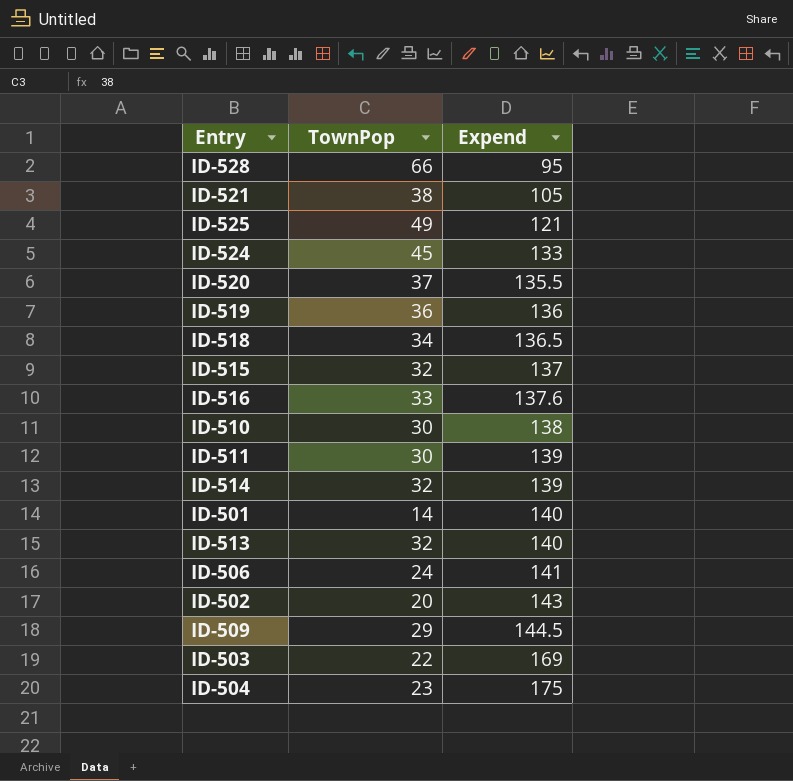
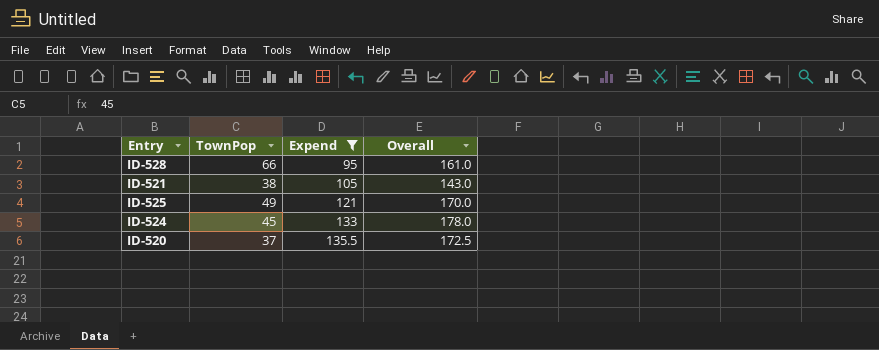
filter: none -> Expend <= 135.5
column Overall | formula: none -> [TownPop] + [Expend]

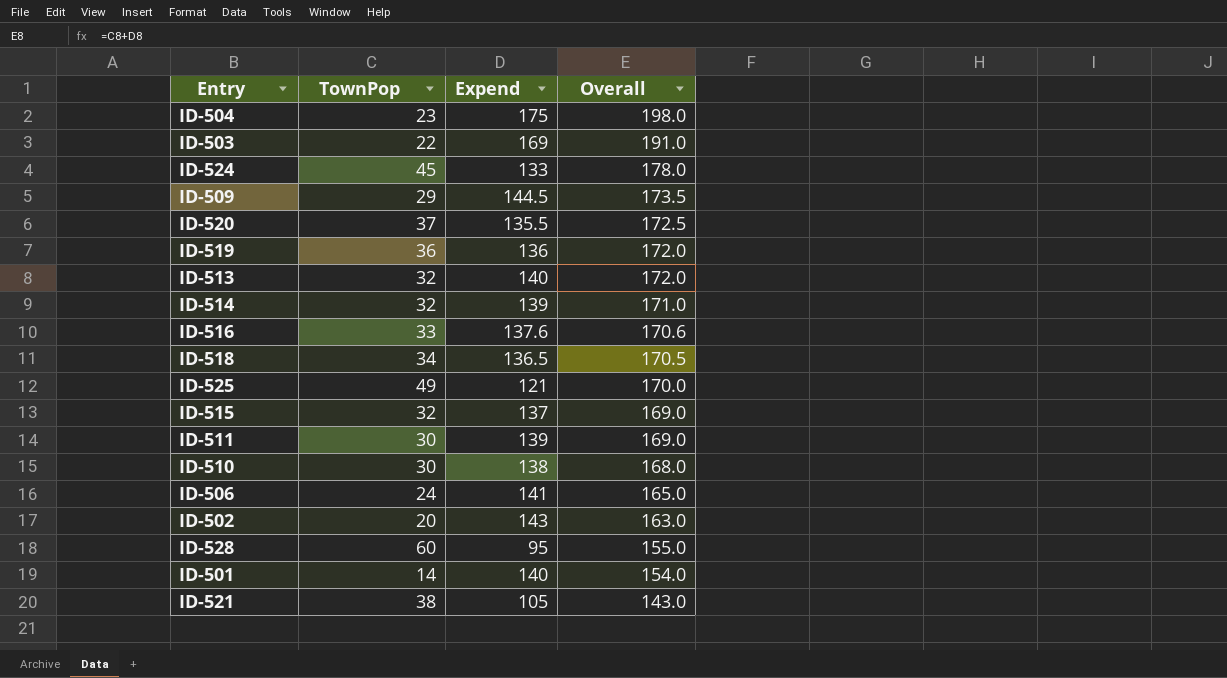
filter: Expend <= 135.5 -> none
row order: Expend ascending -> Overall descending
ID-528 | TownPop: 66 -> 60
ID-528 | Overall: 161.0 -> 155.0

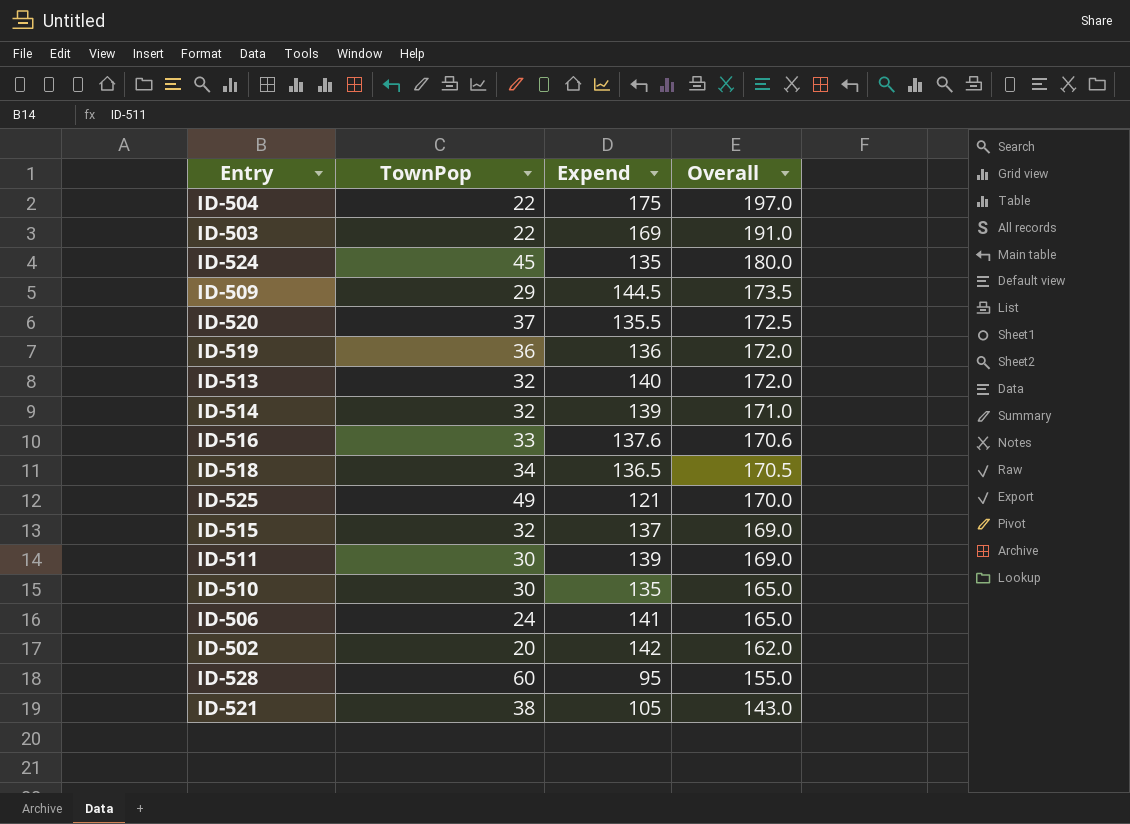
row ID-501: 14 | 140 | 154.0 -> none
ID-504 | TownPop: 23 -> 22
ID-504 | Overall: 198.0 -> 197.0
ID-524 | Expend: 133 -> 135
ID-524 | Overall: 178.0 -> 180.0
ID-510 | Expend: 138 -> 135
ID-510 | Overall: 168.0 -> 165.0
ID-502 | Expend: 143 -> 142
ID-502 | Overall: 163.0 -> 162.0

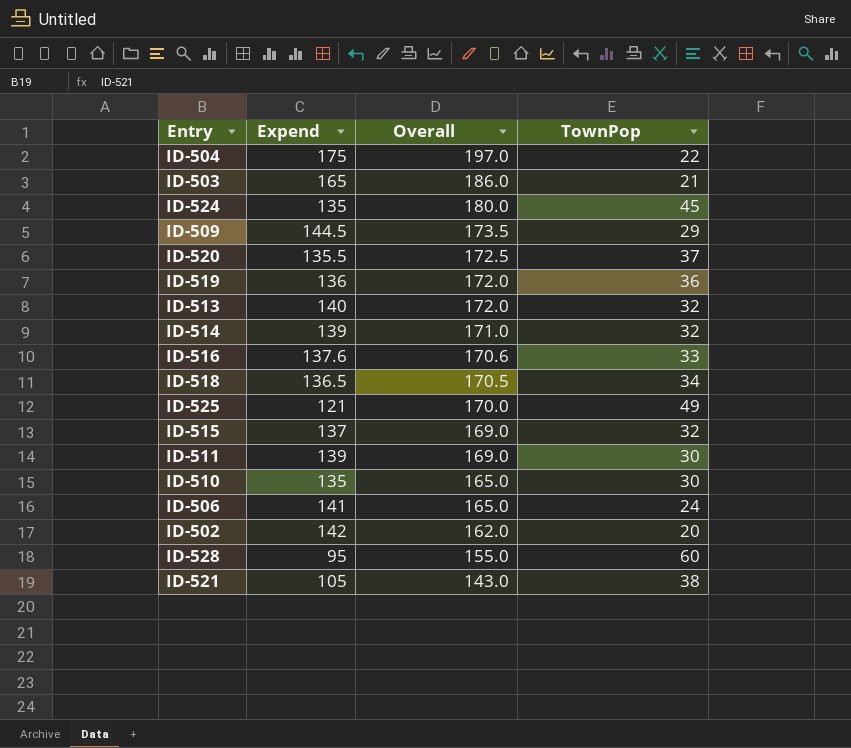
column TownPop | position: 2 -> 4
ID-503 | Expend: 169 -> 165
ID-503 | Overall: 191.0 -> 186.0
ID-503 | TownPop: 22 -> 21

